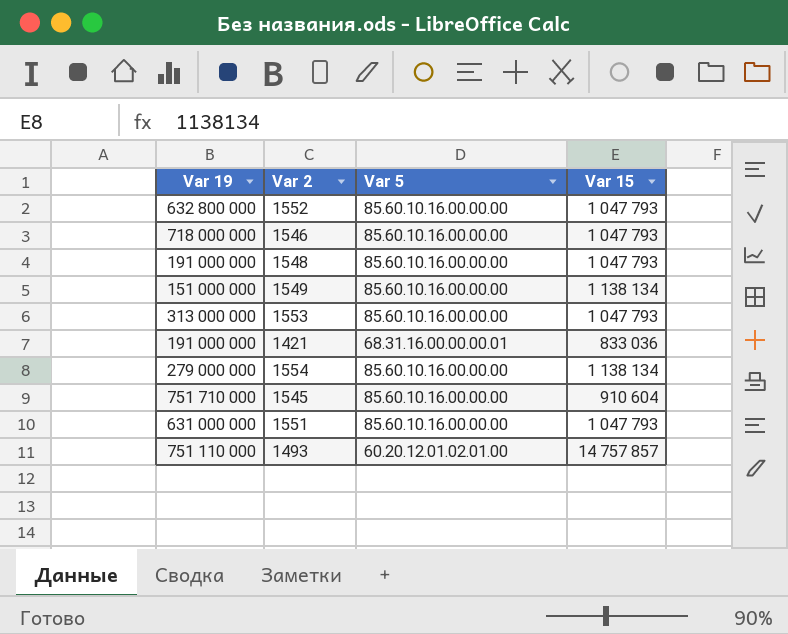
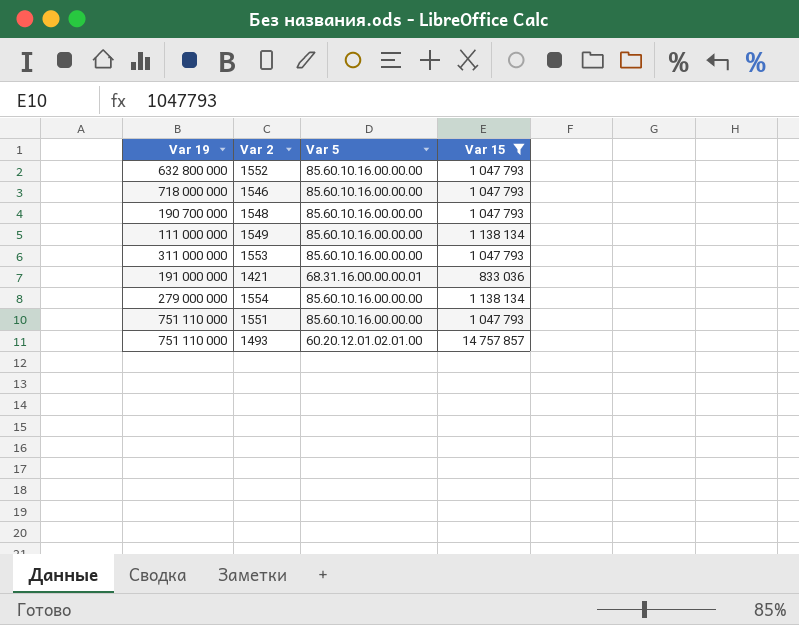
filter: none -> Var 15 != 910 604
1548 | Var 19: 191 000 000 -> 190 700 000
1549 | Var 19: 151 000 000 -> 111 000 000
1553 | Var 19: 313 000 000 -> 311 000 000
1551 | Var 19: 631 000 000 -> 751 110 000

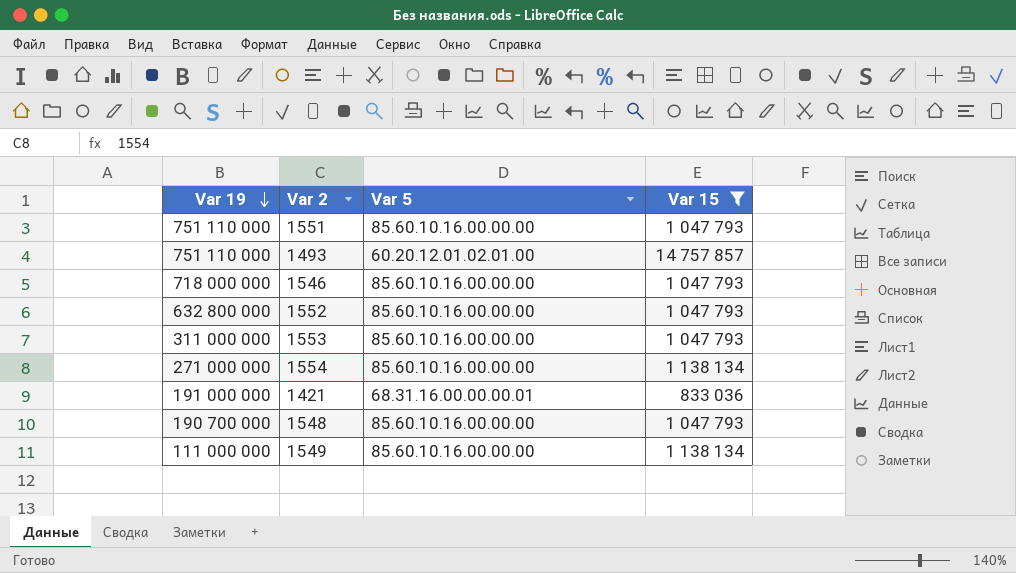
row order: none -> Var 19 descending
1554 | Var 19: 279 000 000 -> 271 000 000

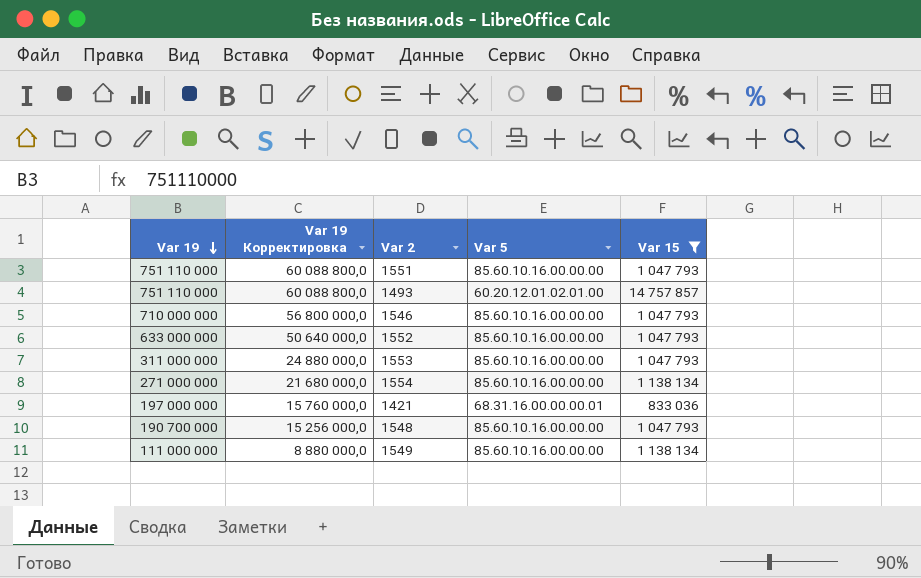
column Var 19 Корректировка | formula: none -> [Var 19] * 0,08
1546 | Var 19: 718 000 000 -> 710 000 000
1552 | Var 19: 632 800 000 -> 633 000 000
1421 | Var 19: 191 000 000 -> 197 000 000

